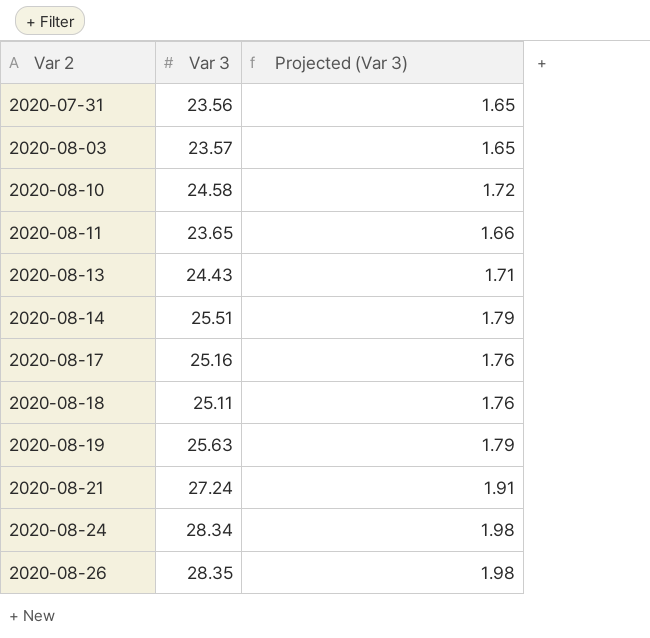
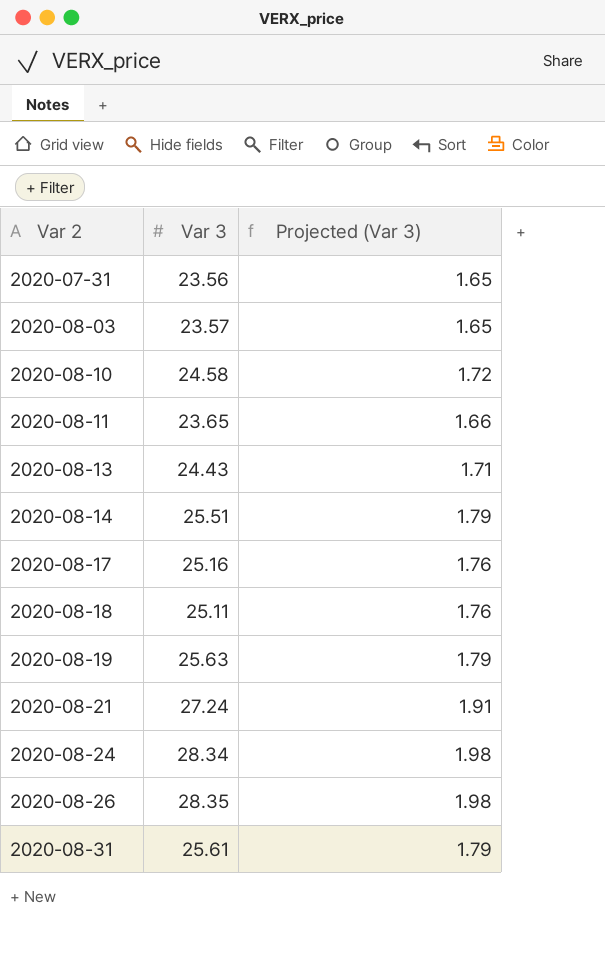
row 2020-08-31: none -> 25.61 | 1.79

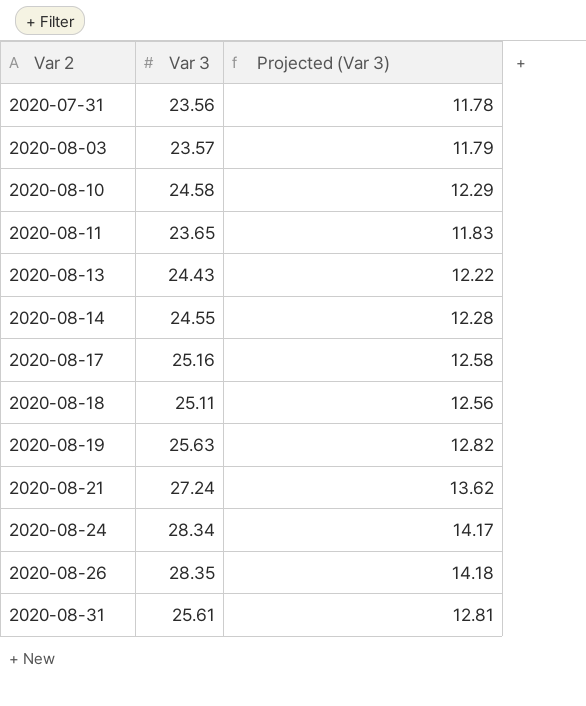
column Projected (Var 3) | formula: [Var 3] * 0.07 -> [Var 3] * 0.5
2020-08-14 | Var 3: 25.51 -> 24.55

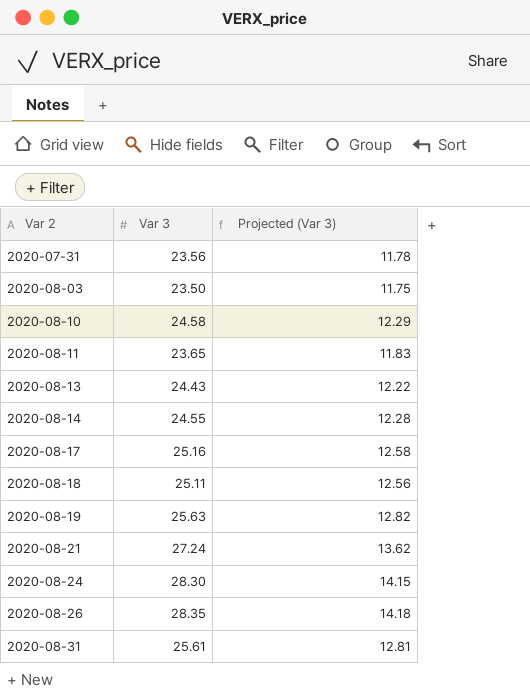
2020-08-03 | Var 3: 23.57 -> 23.50
2020-08-03 | Projected (Var 3): 11.79 -> 11.75
2020-08-24 | Var 3: 28.34 -> 28.30
2020-08-24 | Projected (Var 3): 14.17 -> 14.15

